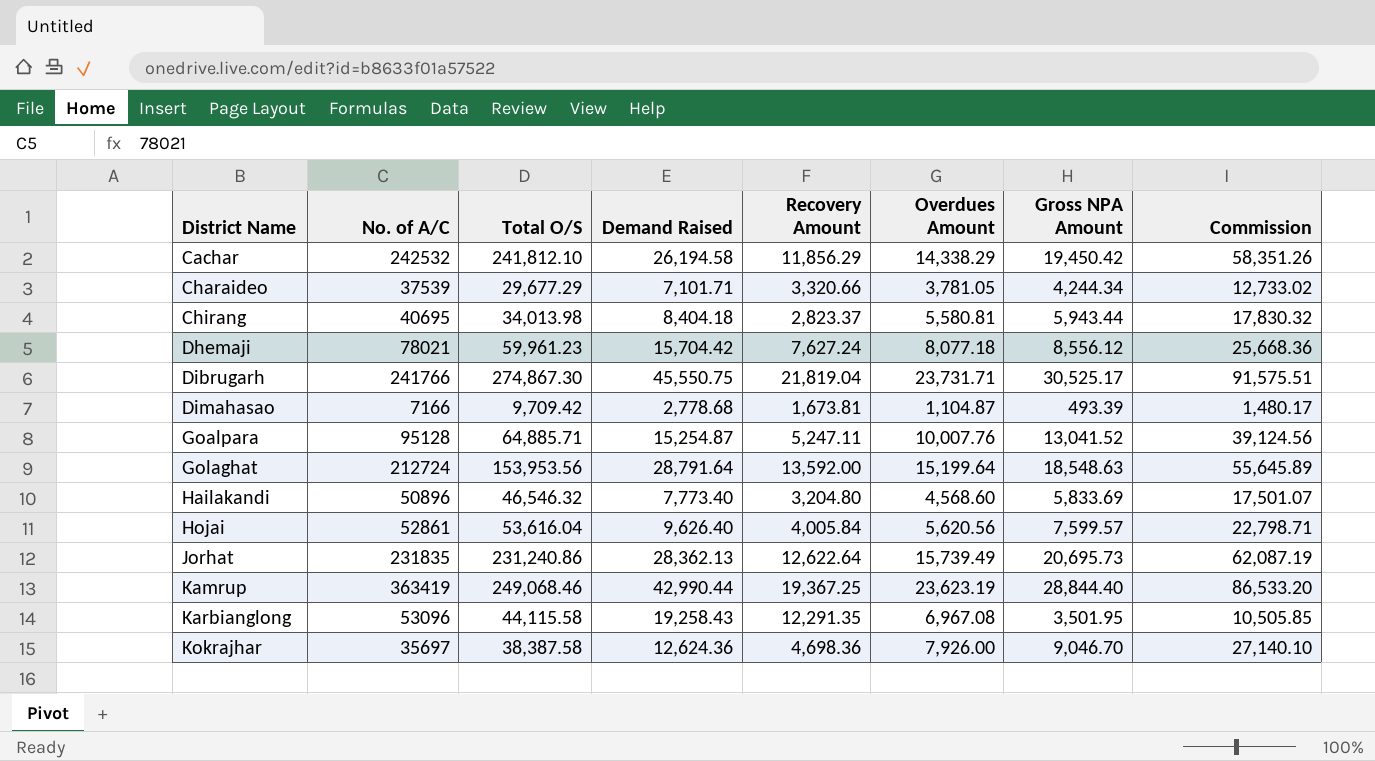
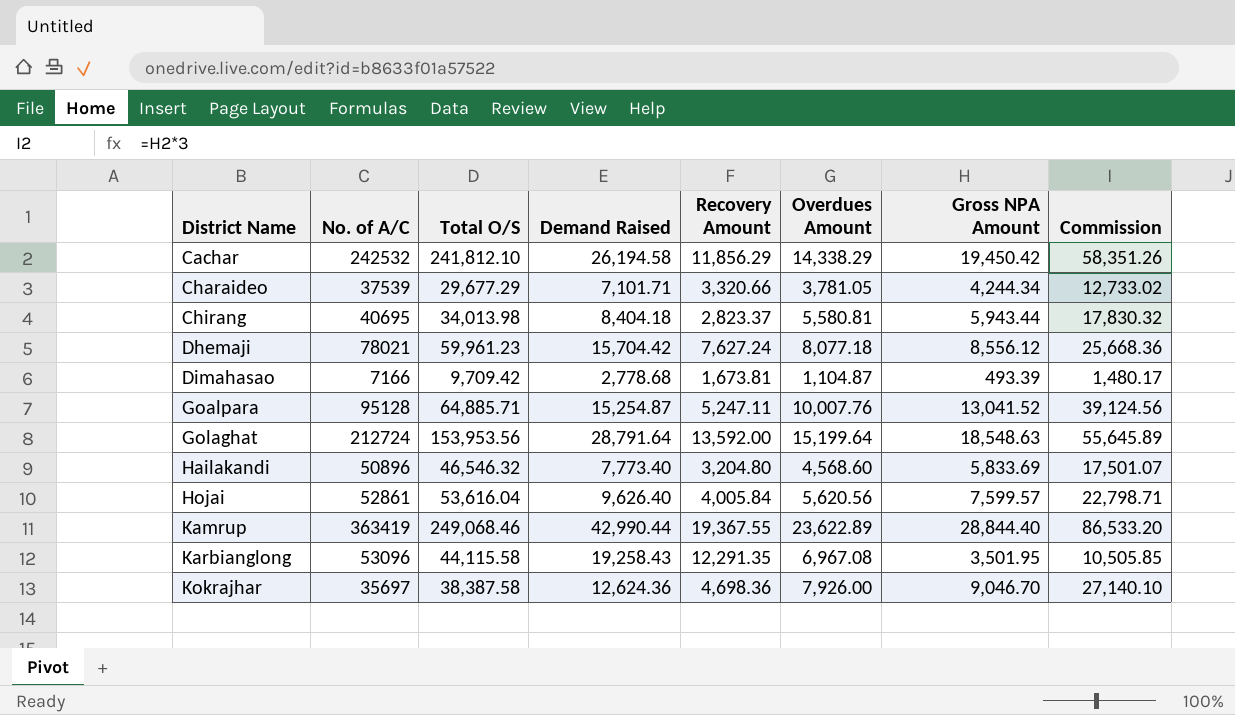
row Dibrugarh: 241766 | 274,867.30 | 45,550.75 | 21,819.04 | 23,731.71 | 30,525.17 | 91,575.51 -> none
row Jorhat: 231835 | 231,240.86 | 28,362.13 | 12,622.64 | 15,739.49 | 20,695.73 | 62,087.19 -> none
Kamrup | Recovery Amount: 19,367.25 -> 19,367.55
Kamrup | Overdues Amount: 23,623.19 -> 23,622.89

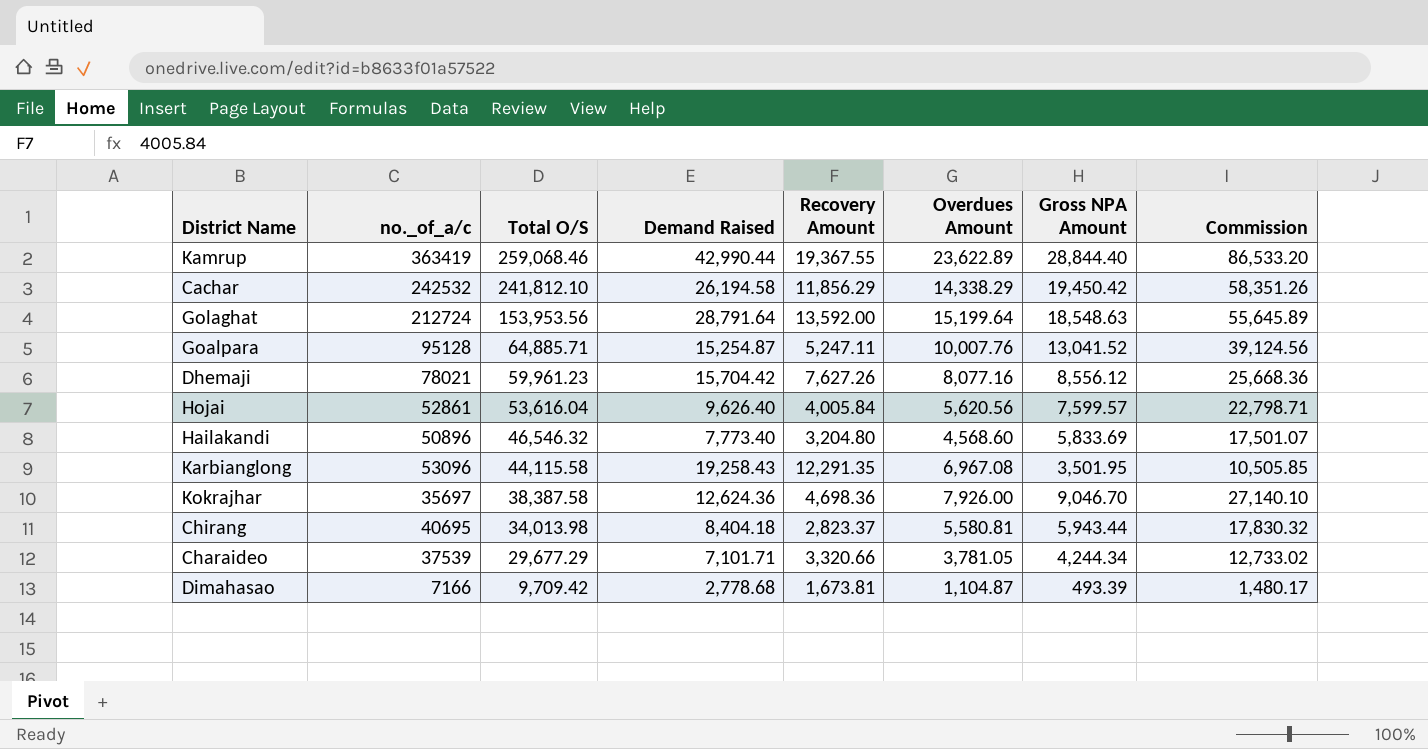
row order: District Name ascending -> Total O/S descending
column name: No. of A/C -> no._of_a/c
Kamrup | Total O/S: 249,068.46 -> 259,068.46
Dhemaji | Recovery Amount: 7,627.24 -> 7,627.26
Dhemaji | Overdues Amount: 8,077.18 -> 8,077.16

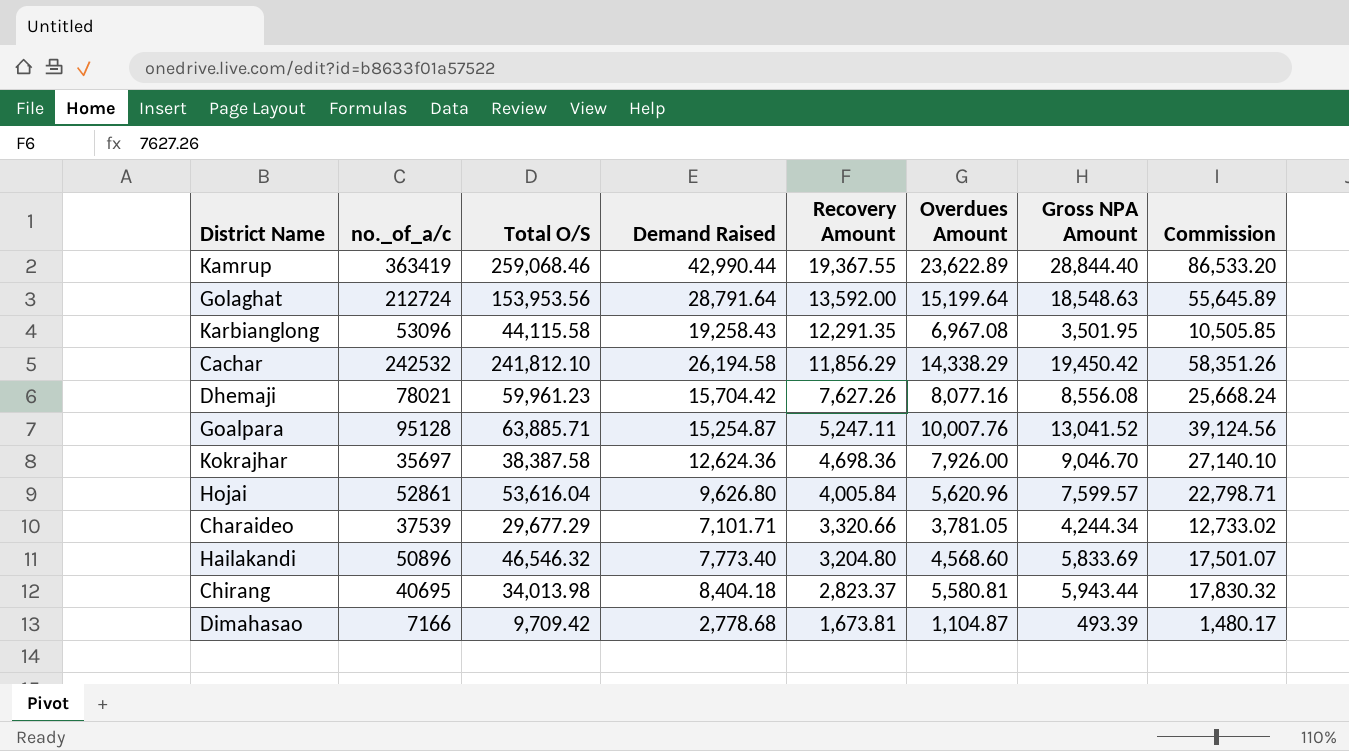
row order: Total O/S descending -> Recovery Amount descending
Dhemaji | Gross NPA Amount: 8,556.12 -> 8,556.08
Dhemaji | Commission: 25,668.36 -> 25,668.24
Goalpara | Total O/S: 64,885.71 -> 63,885.71
Hojai | Demand Raised: 9,626.40 -> 9,626.80
Hojai | Overdues Amount: 5,620.56 -> 5,620.96

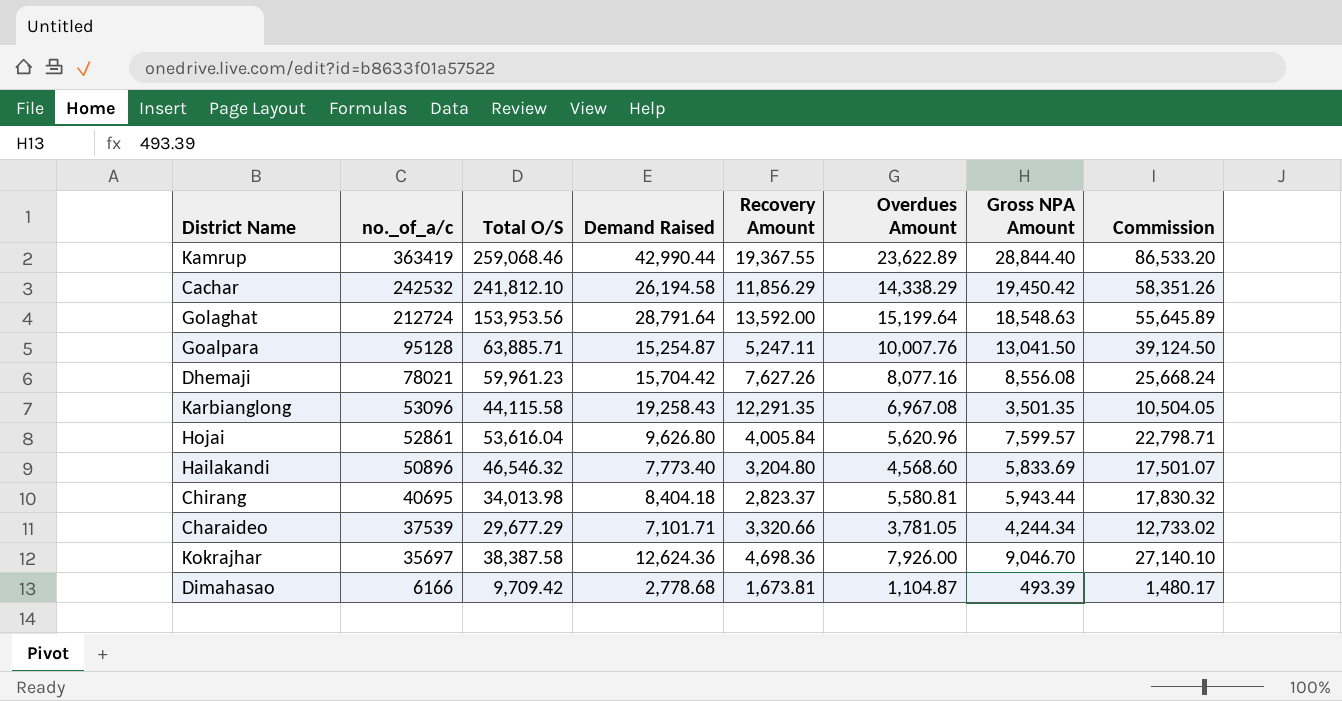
row order: Recovery Amount descending -> no._of_a/c descending
Goalpara | Gross NPA Amount: 13,041.52 -> 13,041.50
Goalpara | Commission: 39,124.56 -> 39,124.50
Karbianglong | Gross NPA Amount: 3,501.95 -> 3,501.35
Karbianglong | Commission: 10,505.85 -> 10,504.05
Dimahasao | no._of_a/c: 7166 -> 6166

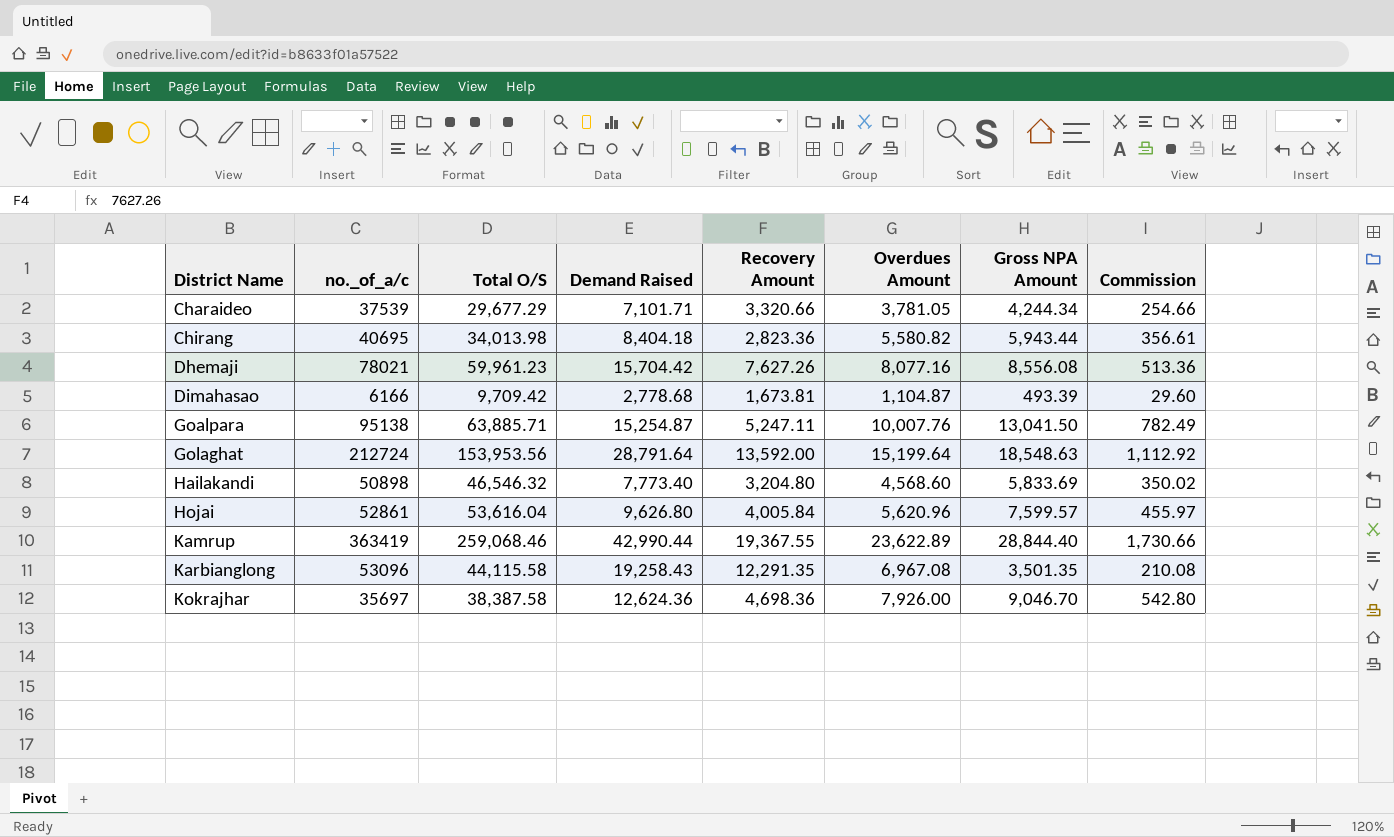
row order: no._of_a/c descending -> District Name ascending
column Commission | formula: [Gross NPA Amount] * 3 -> [Gross NPA Amount] * 0.06
row Cachar: 242532 | 241,812.10 | 26,194.58 | 11,856.29 | 14,338.29 | 19,450.42 | 58,351.26 -> none
Chirang | Recovery Amount: 2,823.37 -> 2,823.36
Chirang | Overdues Amount: 5,580.81 -> 5,580.82
Goalpara | no._of_a/c: 95128 -> 95138
Hailakandi | no._of_a/c: 50896 -> 50898

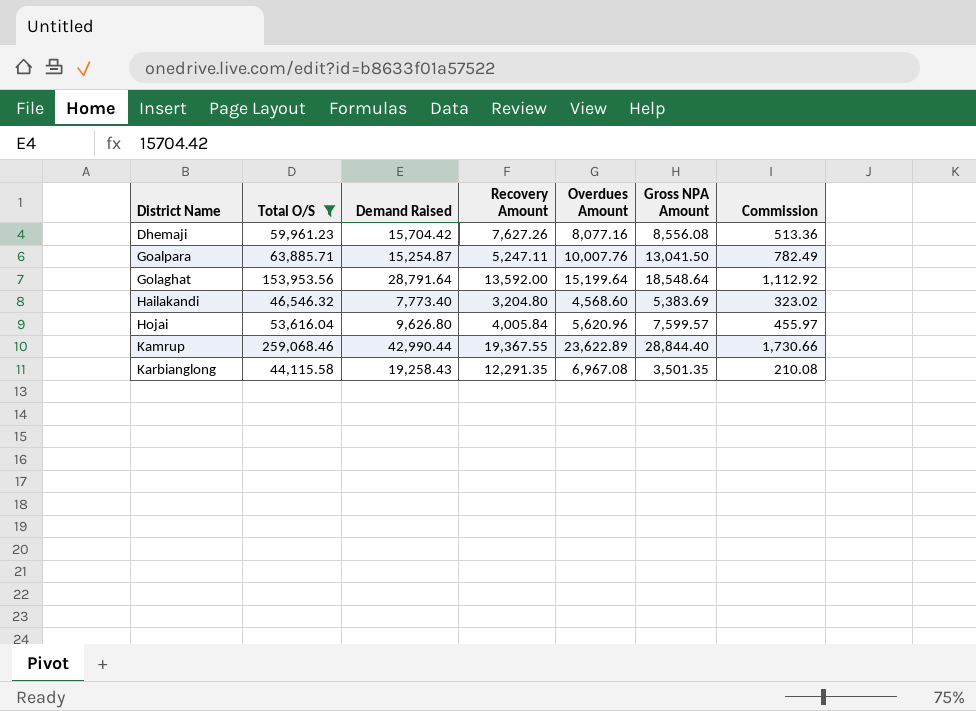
filter: none -> Total O/S >= 44,115.58
column no._of_a/c | position: 2 -> none
Golaghat | Gross NPA Amount: 18,548.63 -> 18,548.64
Hailakandi | Gross NPA Amount: 5,833.69 -> 5,383.69
Hailakandi | Commission: 350.02 -> 323.02

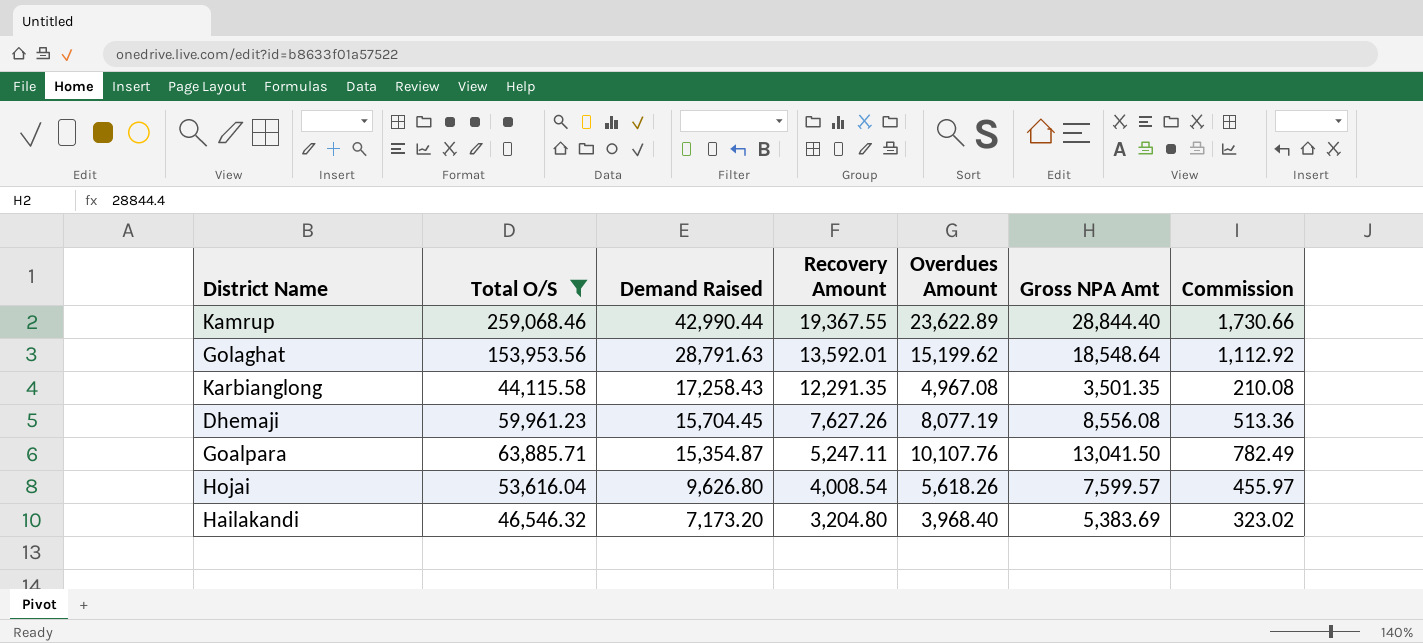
row order: District Name ascending -> Demand Raised descending
column name: Gross NPA Amount -> Gross NPA Amt
Golaghat | Demand Raised: 28,791.64 -> 28,791.63
Golaghat | Recovery Amount: 13,592.00 -> 13,592.01
Golaghat | Overdues Amount: 15,199.64 -> 15,199.62
Karbianglong | Demand Raised: 19,258.43 -> 17,258.43
Karbianglong | Overdues Amount: 6,967.08 -> 4,967.08
Dhemaji | Demand Raised: 15,704.42 -> 15,704.45
Dhemaji | Overdues Amount: 8,077.16 -> 8,077.19
Goalpara | Demand Raised: 15,254.87 -> 15,354.87
Goalpara | Overdues Amount: 10,007.76 -> 10,107.76
Hojai | Recovery Amount: 4,005.84 -> 4,008.54
Hojai | Overdues Amount: 5,620.96 -> 5,618.26
Hailakandi | Demand Raised: 7,773.40 -> 7,173.20
Hailakandi | Overdues Amount: 4,568.60 -> 3,968.40

